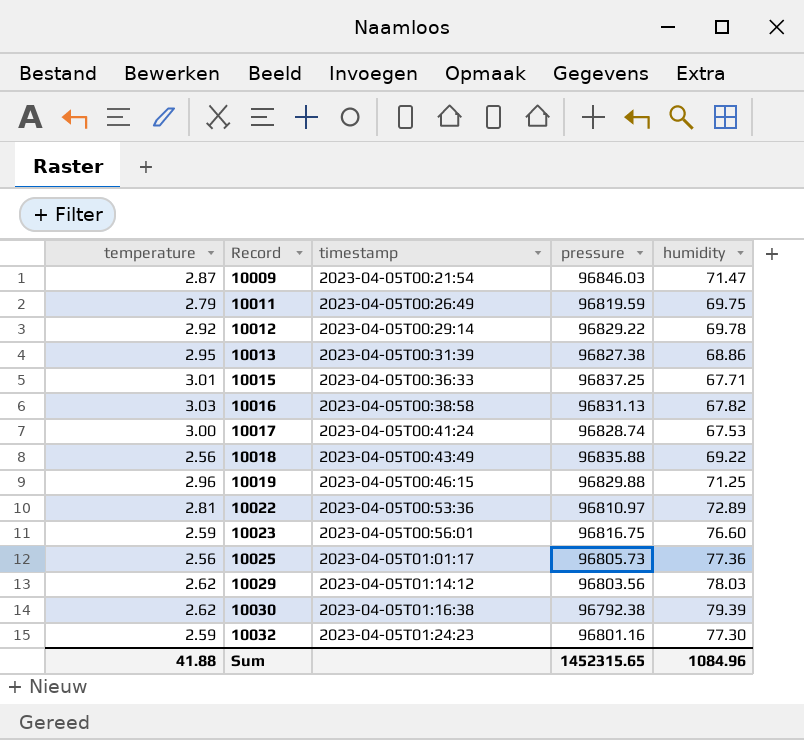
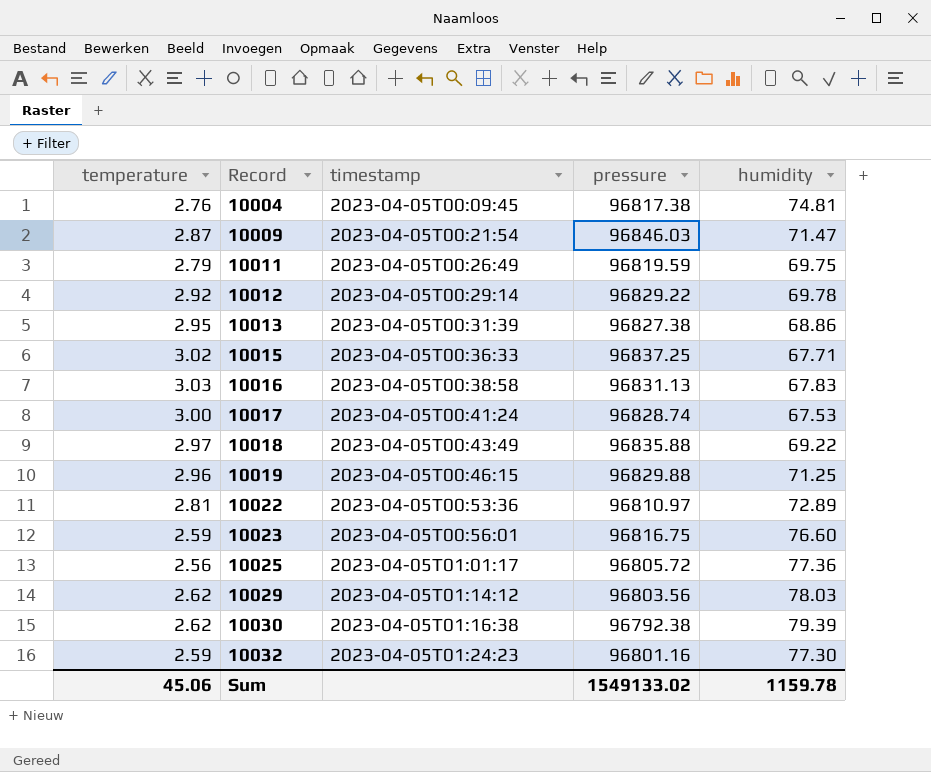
row 10004: none -> 2.76 | 2023-04-05T00:09:45 | 96817.38 | 74.81
10015 | temperature: 3.01 -> 3.02
10016 | humidity: 67.82 -> 67.83
10018 | temperature: 2.56 -> 2.97
10025 | pressure: 96805.73 -> 96805.72
Sum | temperature: 41.88 -> 45.06
Sum | pressure: 1452315.65 -> 1549133.02
Sum | humidity: 1084.96 -> 1159.78

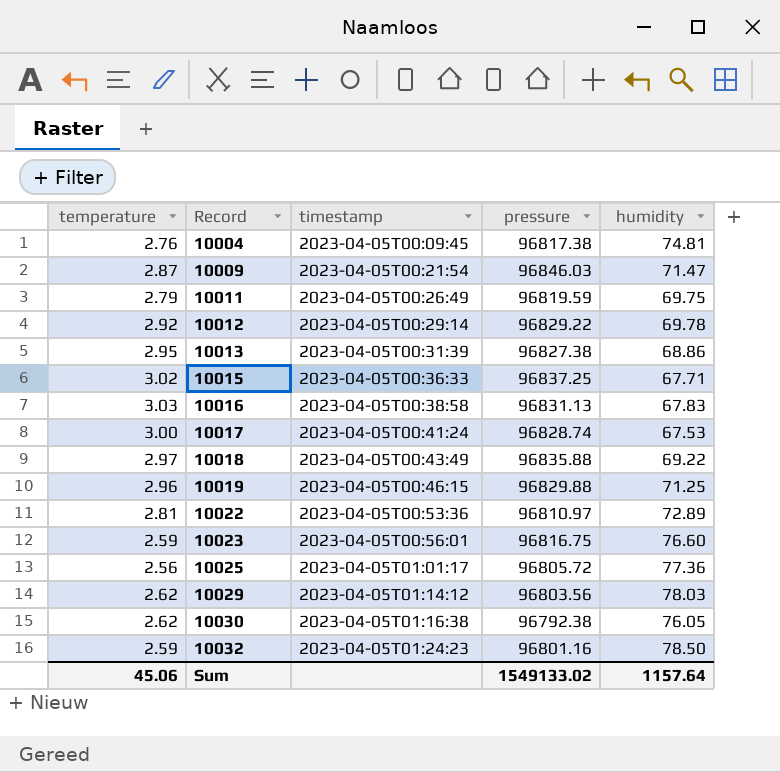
10030 | humidity: 79.39 -> 76.05
10032 | humidity: 77.30 -> 78.50
Sum | humidity: 1159.78 -> 1157.64

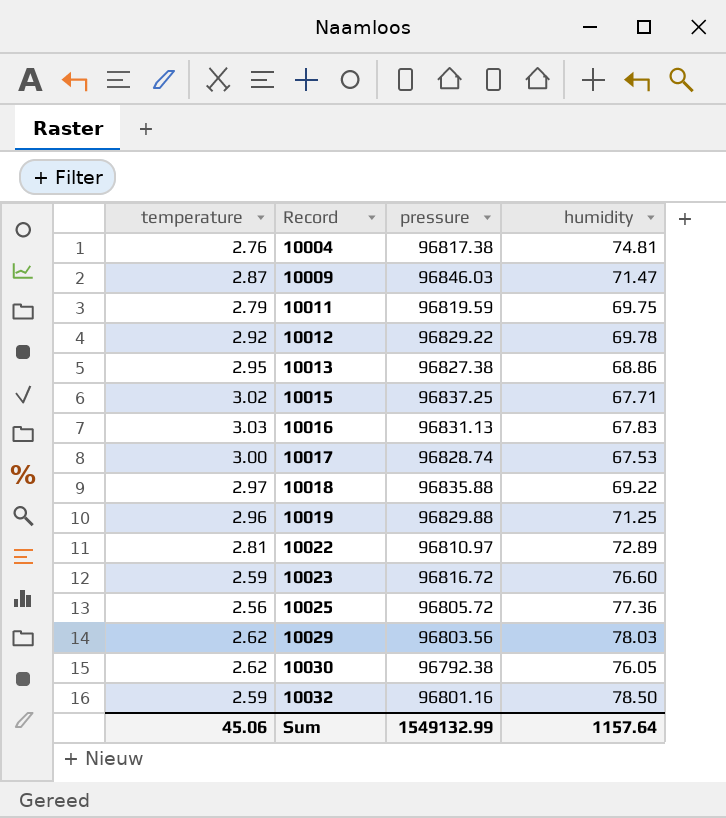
column timestamp | position: 3 -> none
10023 | pressure: 96816.75 -> 96816.72
Sum | pressure: 1549133.02 -> 1549132.99

